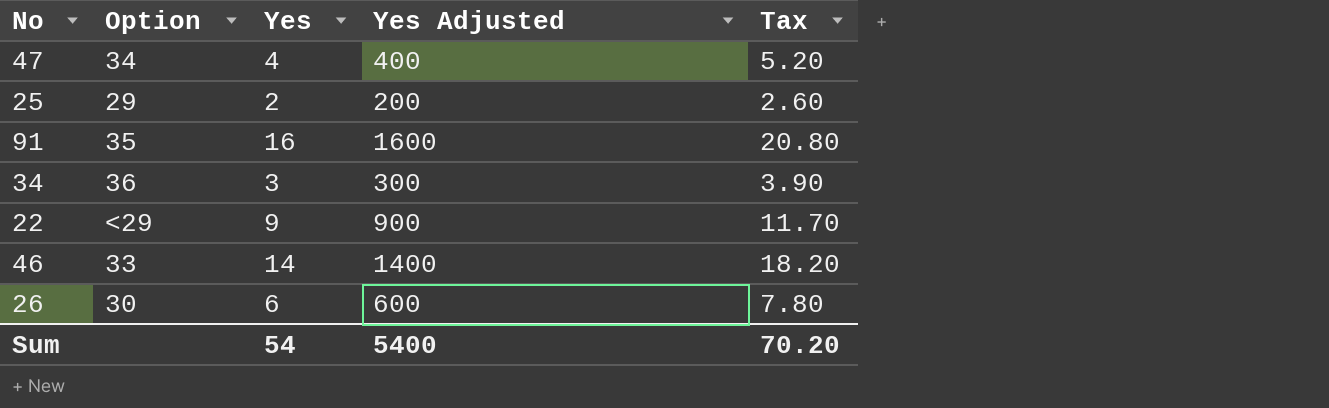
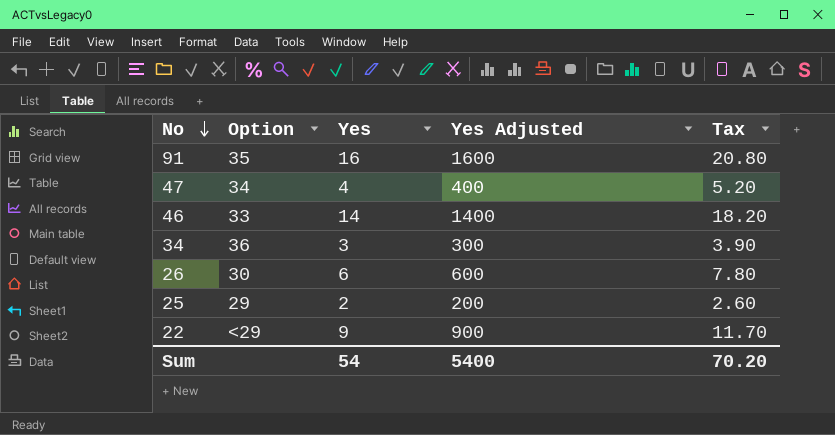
row order: none -> No descending

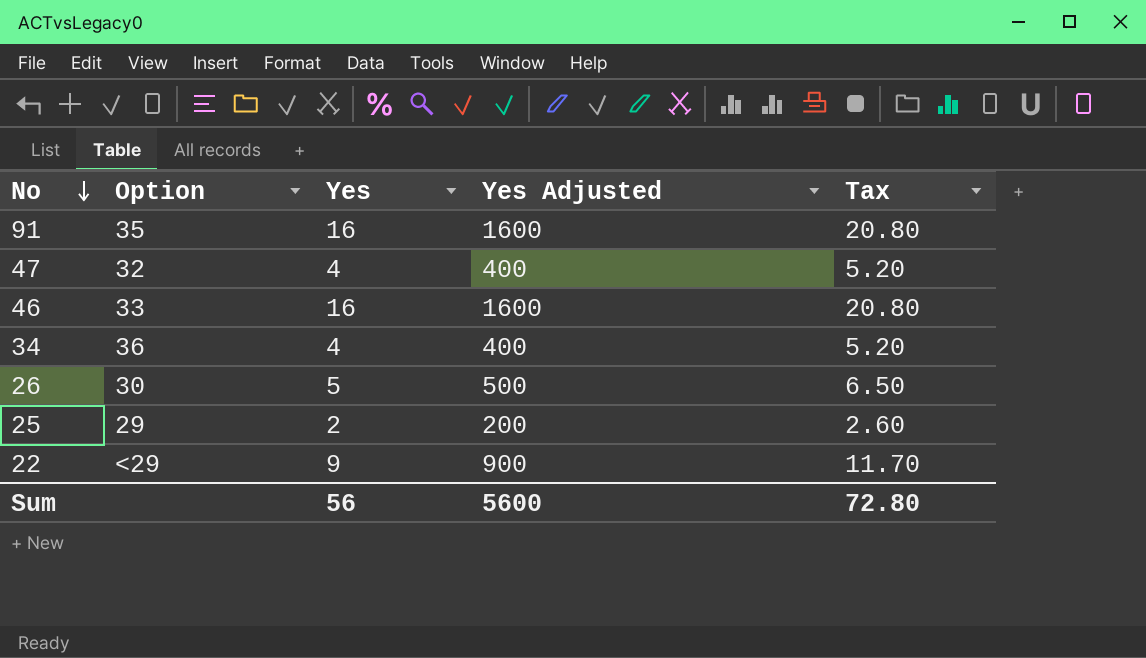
47 | Option: 34 -> 32
46 | Yes: 14 -> 16
46 | Yes Adjusted: 1400 -> 1600
46 | Tax: 18.20 -> 20.80
34 | Yes: 3 -> 4
34 | Yes Adjusted: 300 -> 400
34 | Tax: 3.90 -> 5.20
26 | Yes: 6 -> 5
26 | Yes Adjusted: 600 -> 500
26 | Tax: 7.80 -> 6.50
Sum | Yes: 54 -> 56
Sum | Yes Adjusted: 5400 -> 5600
Sum | Tax: 70.20 -> 72.80

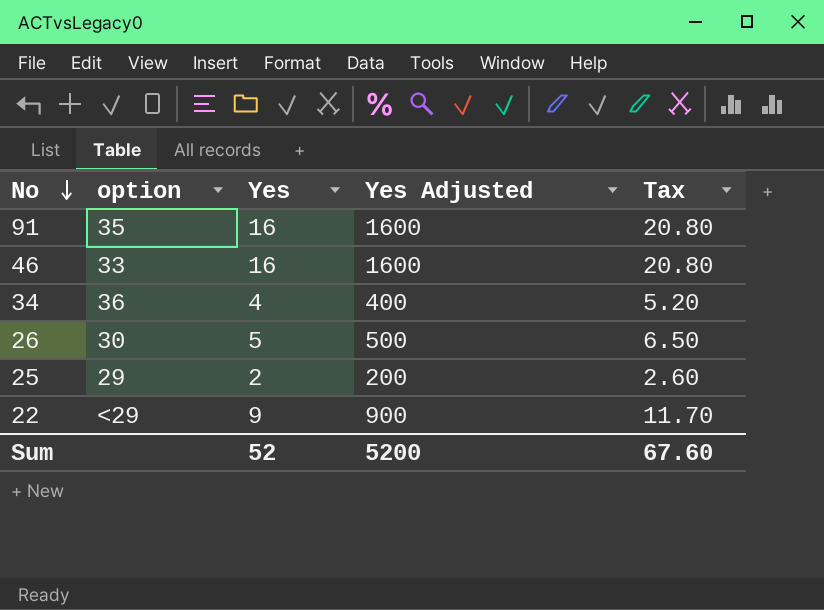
column name: Option -> option
row 47: 32 | 4 | 400 | 5.20 -> none
Sum | Yes: 56 -> 52
Sum | Yes Adjusted: 5600 -> 5200
Sum | Tax: 72.80 -> 67.60

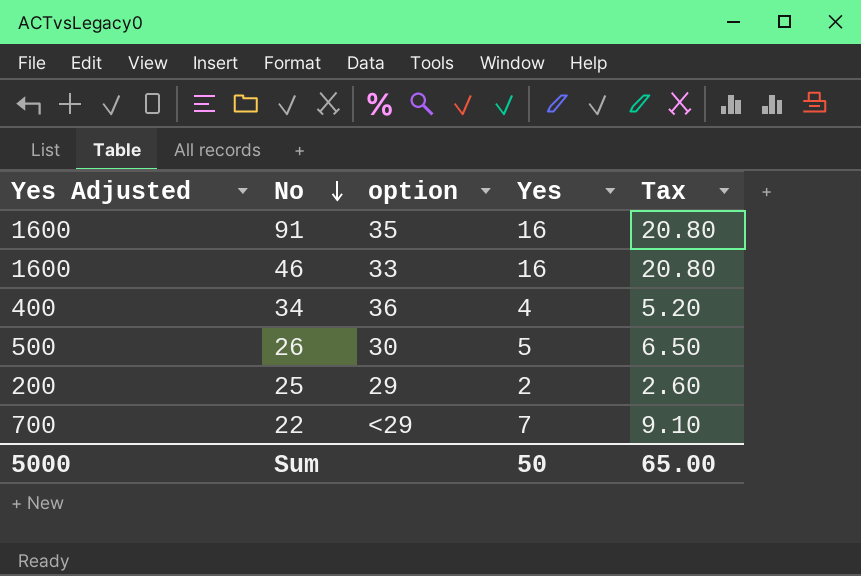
column Yes Adjusted | position: 4 -> 1
22 | Yes Adjusted: 900 -> 700
22 | Yes: 9 -> 7
22 | Tax: 11.70 -> 9.10
Sum | Yes Adjusted: 5200 -> 5000
Sum | Yes: 52 -> 50
Sum | Tax: 67.60 -> 65.00

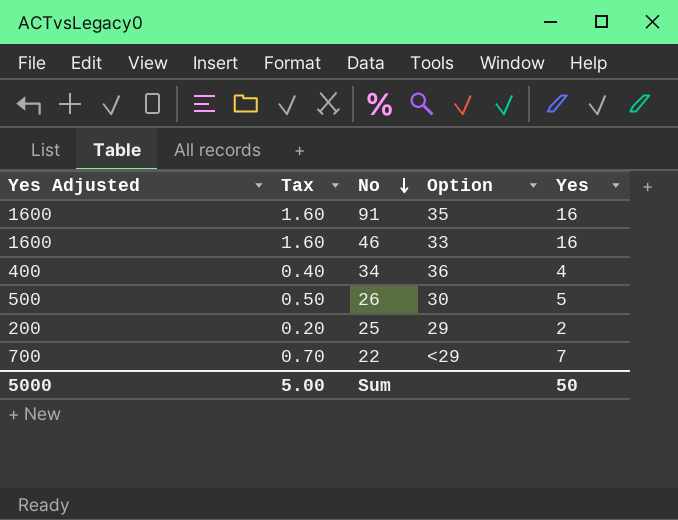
column Tax | formula: [Yes] * 1.3 -> [Yes] * 0.1
column Tax | position: 5 -> 2
column name: option -> Option
Sum | Tax: 65.00 -> 5.00

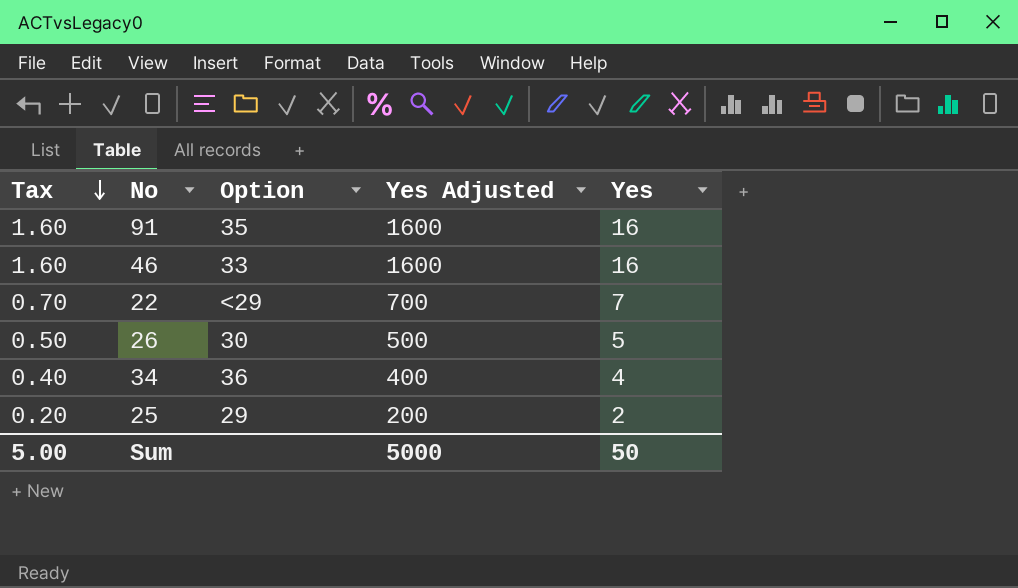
row order: No descending -> Tax descending
column Yes Adjusted | position: 1 -> 4

